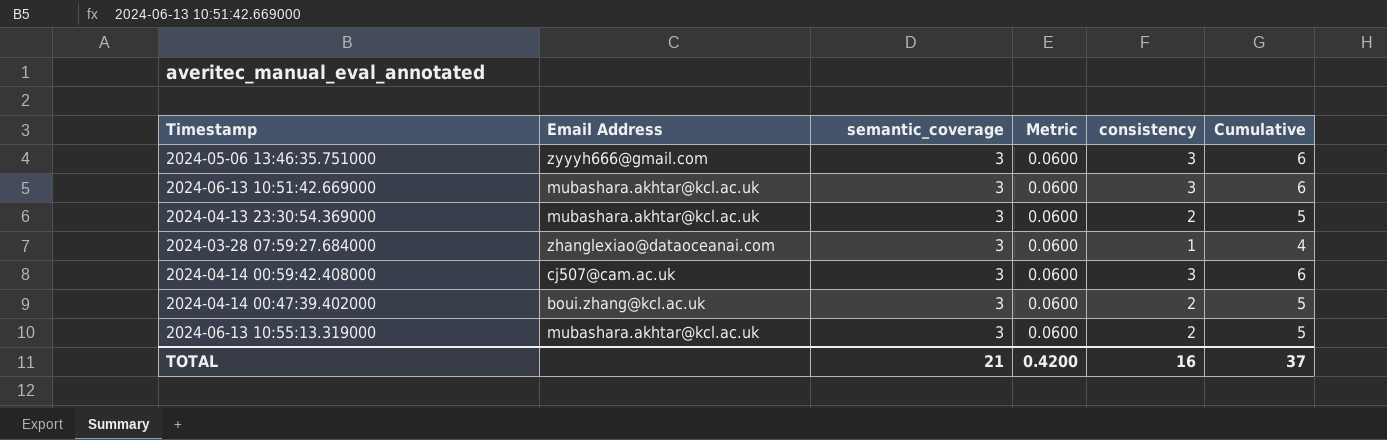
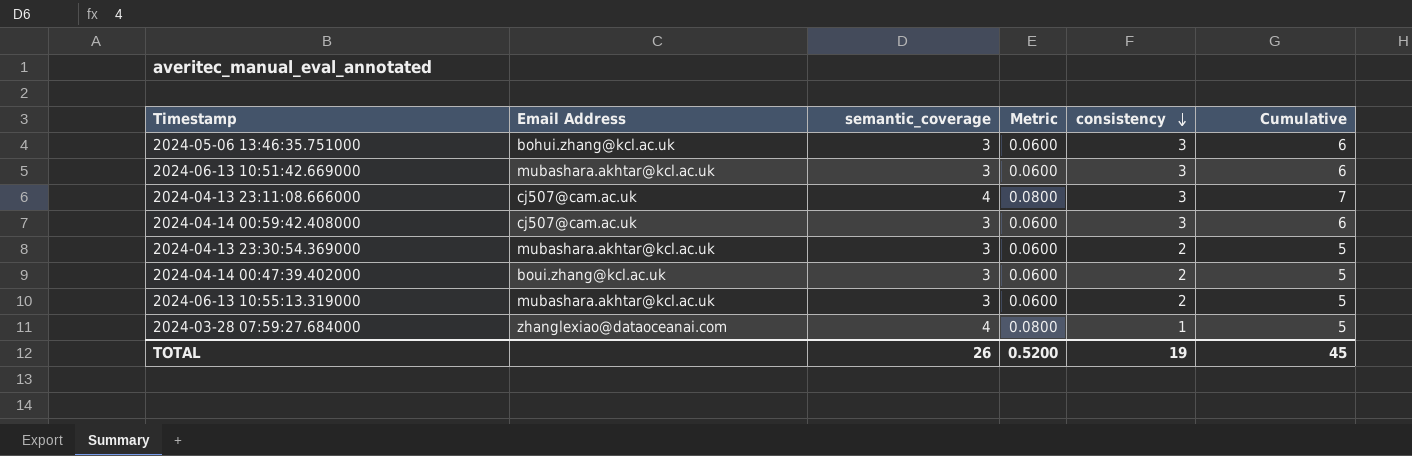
row order: none -> consistency descending
2024-05-06 13:46:35.751000 | Email Address: zyyyh666@gmail.com -> bohui.zhang@kcl.ac.uk
row 2024-04-13 23:11:08.666000: none -> cj507@cam.ac.uk | 4 | 0.0800 | 3 | 7
2024-03-28 07:59:27.684000 | semantic_coverage: 3 -> 4
2024-03-28 07:59:27.684000 | Metric: 0.0600 -> 0.0800
2024-03-28 07:59:27.684000 | Cumulative: 4 -> 5
TOTAL | semantic_coverage: 21 -> 26
TOTAL | Metric: 0.4200 -> 0.5200
TOTAL | consistency: 16 -> 19
TOTAL | Cumulative: 37 -> 45

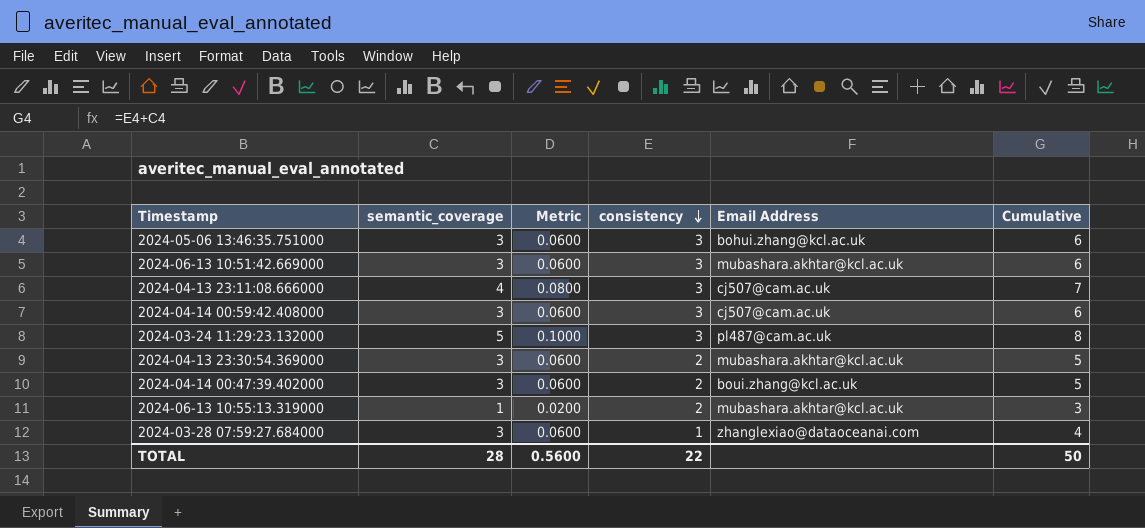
column Email Address | position: 2 -> 5
row 2024-03-24 11:29:23.132000: none -> 5 | 0.1000 | 3 | pl487@cam.ac.uk | 8
2024-06-13 10:55:13.319000 | semantic_coverage: 3 -> 1
2024-06-13 10:55:13.319000 | Metric: 0.0600 -> 0.0200
2024-06-13 10:55:13.319000 | Cumulative: 5 -> 3
2024-03-28 07:59:27.684000 | semantic_coverage: 4 -> 3
2024-03-28 07:59:27.684000 | Metric: 0.0800 -> 0.0600
2024-03-28 07:59:27.684000 | Cumulative: 5 -> 4
TOTAL | semantic_coverage: 26 -> 28
TOTAL | Metric: 0.5200 -> 0.5600
TOTAL | consistency: 19 -> 22
TOTAL | Cumulative: 45 -> 50

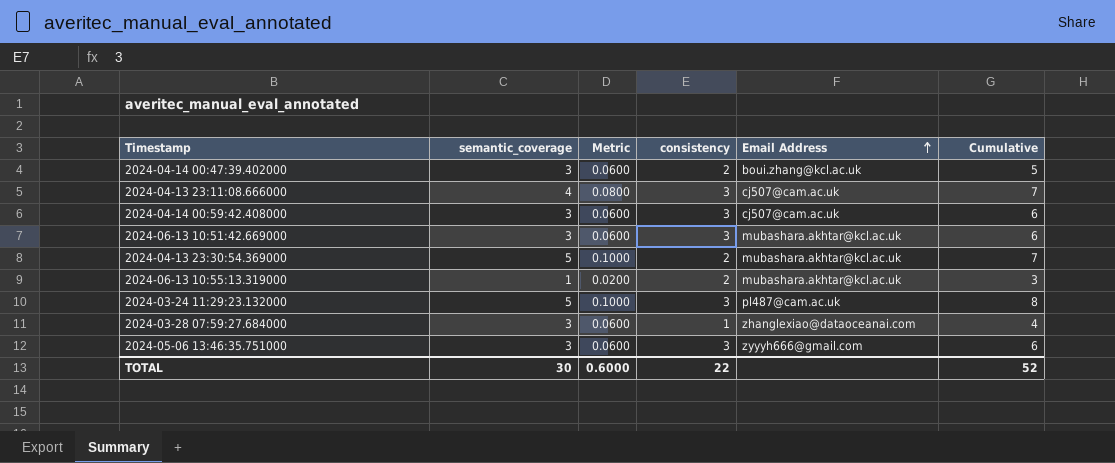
row order: consistency descending -> Email Address ascending
2024-04-13 23:30:54.369000 | semantic_coverage: 3 -> 5
2024-04-13 23:30:54.369000 | Metric: 0.0600 -> 0.1000
2024-04-13 23:30:54.369000 | Cumulative: 5 -> 7
2024-05-06 13:46:35.751000 | Email Address: bohui.zhang@kcl.ac.uk -> zyyyh666@gmail.com
TOTAL | semantic_coverage: 28 -> 30
TOTAL | Metric: 0.5600 -> 0.6000
TOTAL | Cumulative: 50 -> 52

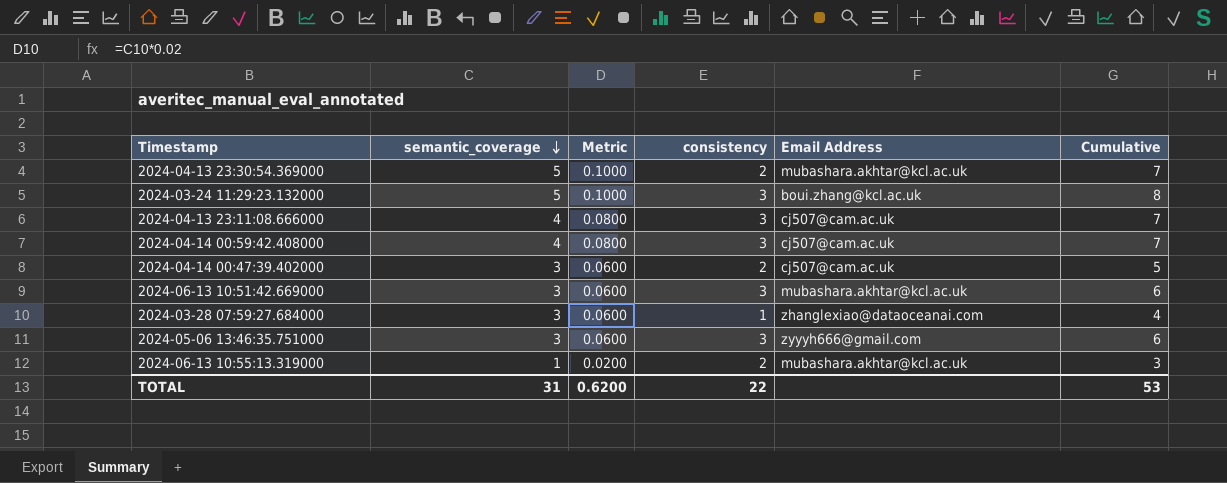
row order: Email Address ascending -> semantic_coverage descending
2024-03-24 11:29:23.132000 | Email Address: pl487@cam.ac.uk -> boui.zhang@kcl.ac.uk
2024-04-14 00:59:42.408000 | semantic_coverage: 3 -> 4
2024-04-14 00:59:42.408000 | Metric: 0.0600 -> 0.0800
2024-04-14 00:59:42.408000 | Cumulative: 6 -> 7
2024-04-14 00:47:39.402000 | Email Address: boui.zhang@kcl.ac.uk -> cj507@cam.ac.uk
TOTAL | semantic_coverage: 30 -> 31
TOTAL | Metric: 0.6000 -> 0.6200
TOTAL | Cumulative: 52 -> 53

